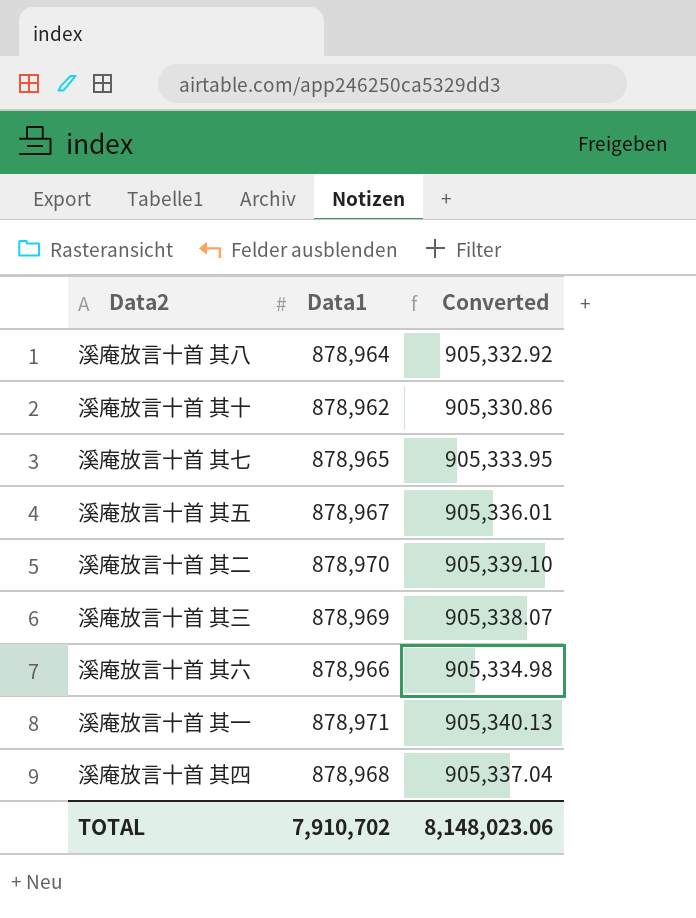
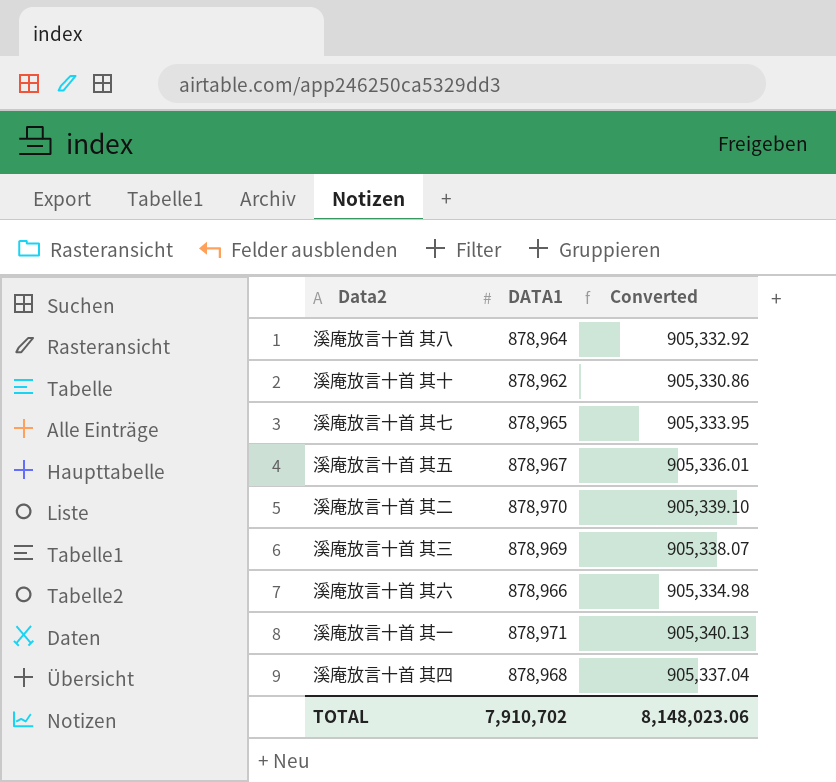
column name: Data1 -> DATA1

